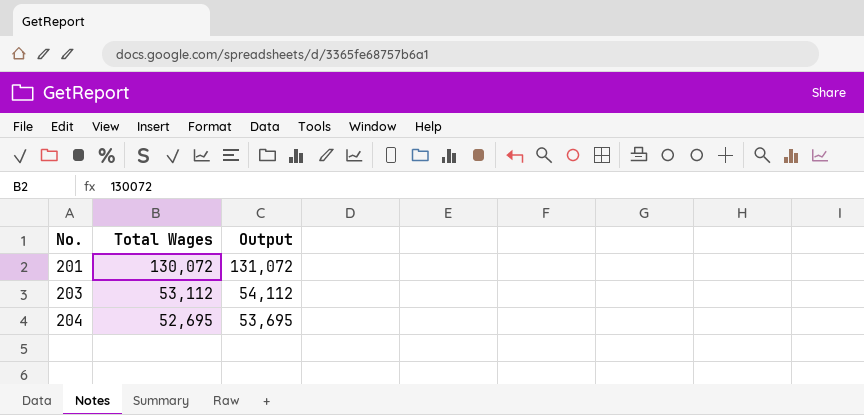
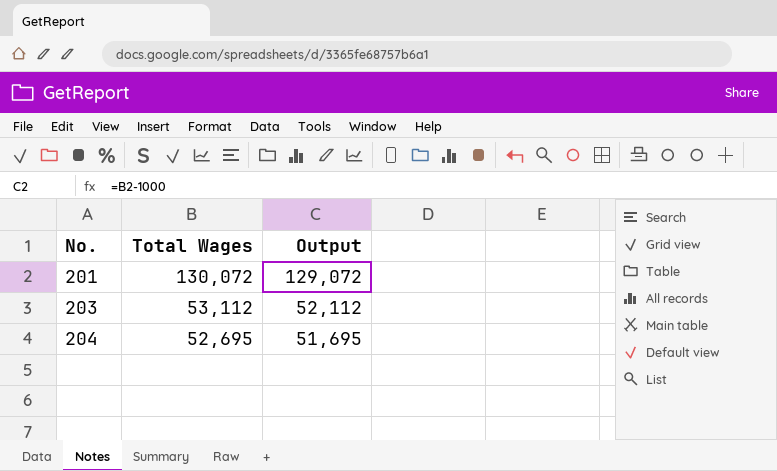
column Output | formula: [Total Wages] + 1000 -> [Total Wages] - 1000

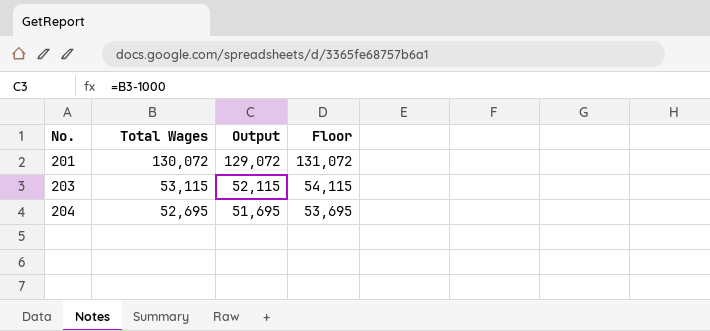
column Floor | formula: none -> [Total Wages] + 1000
203 | Total Wages: 53,112 -> 53,115
203 | Output: 52,112 -> 52,115

